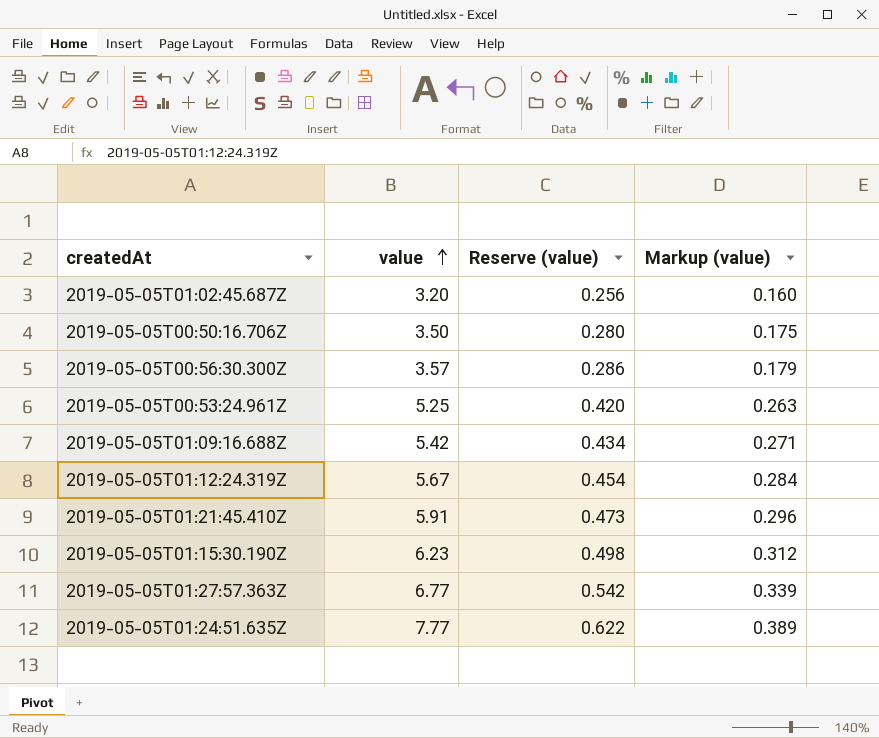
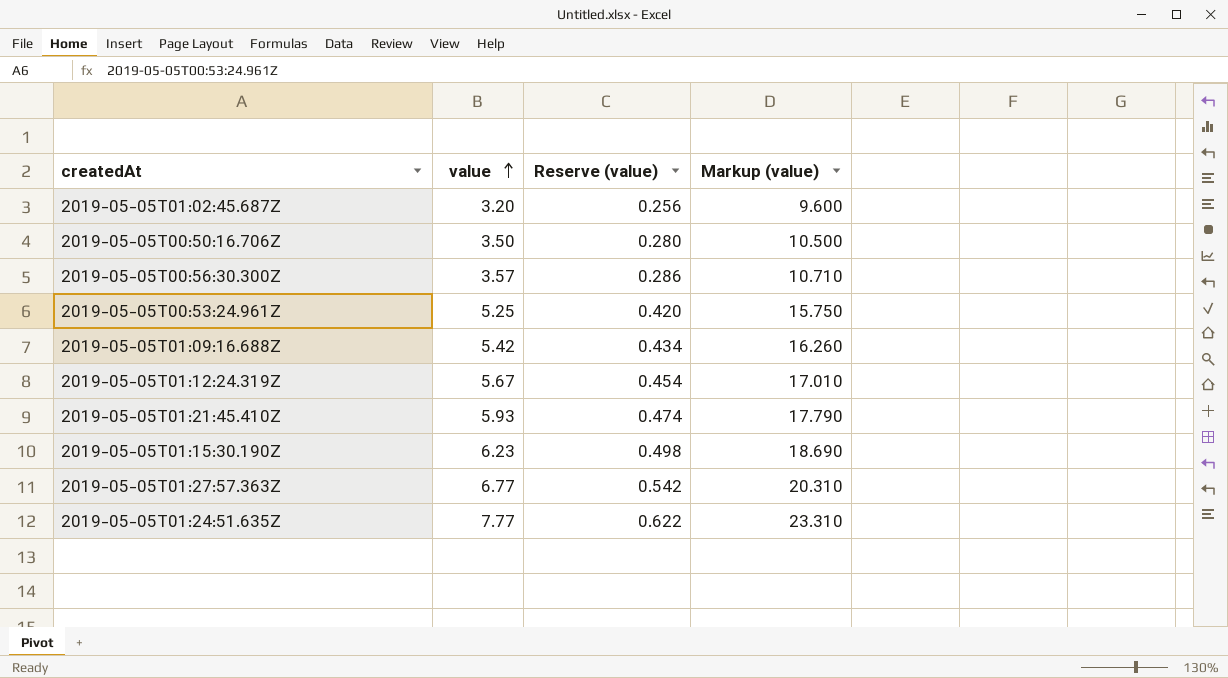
column Markup (value) | formula: [value] * 0.05 -> [value] * 3
2019-05-05T01:21:45.410Z | value: 5.91 -> 5.93
2019-05-05T01:21:45.410Z | Reserve (value): 0.473 -> 0.474

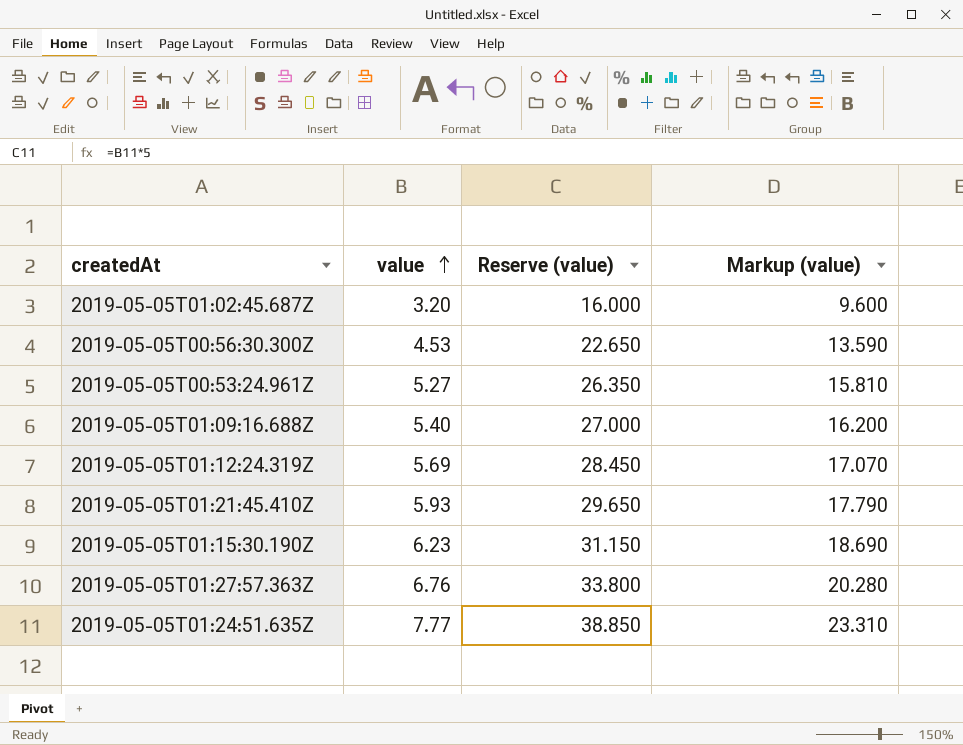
column Reserve (value) | formula: [value] * 0.08 -> [value] * 5
row 2019-05-05T00:50:16.706Z: 3.50 | 0.280 | 10.500 -> none
2019-05-05T00:56:30.300Z | value: 3.57 -> 4.53
2019-05-05T00:56:30.300Z | Markup (value): 10.710 -> 13.590
2019-05-05T00:53:24.961Z | value: 5.25 -> 5.27
2019-05-05T00:53:24.961Z | Markup (value): 15.750 -> 15.810
2019-05-05T01:09:16.688Z | value: 5.42 -> 5.40
2019-05-05T01:09:16.688Z | Markup (value): 16.260 -> 16.200
2019-05-05T01:12:24.319Z | value: 5.67 -> 5.69
2019-05-05T01:12:24.319Z | Markup (value): 17.010 -> 17.070
2019-05-05T01:27:57.363Z | value: 6.77 -> 6.76
2019-05-05T01:27:57.363Z | Markup (value): 20.310 -> 20.280

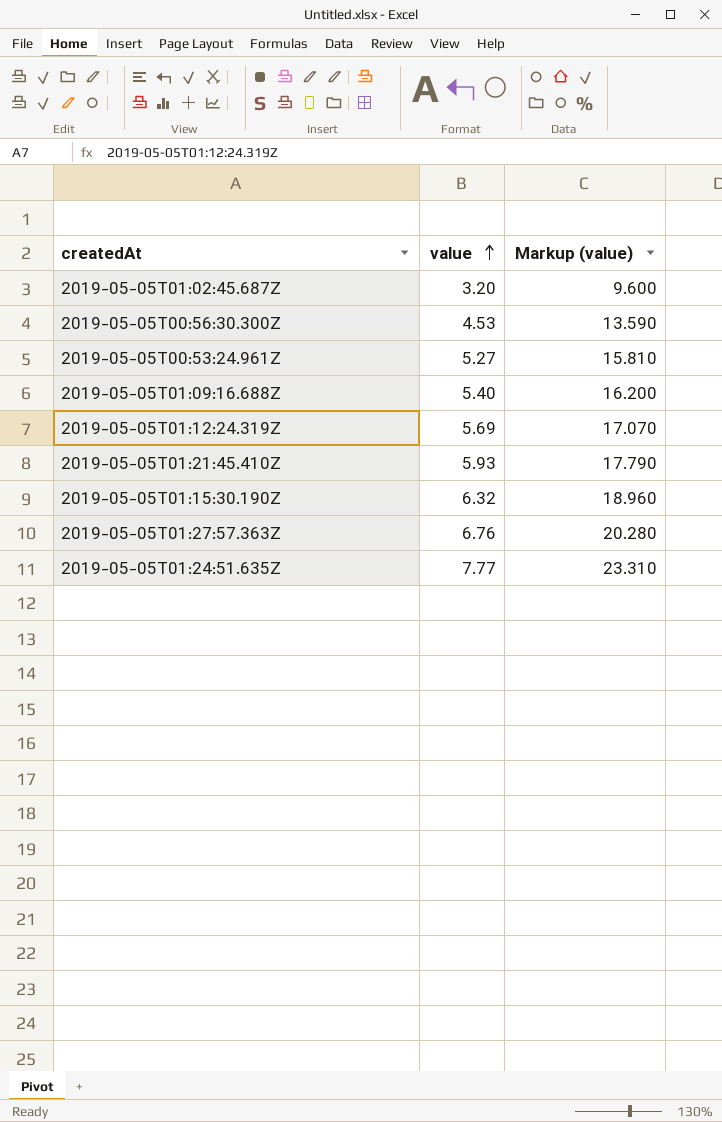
column Reserve (value) | formula: [value] * 5 -> none
2019-05-05T01:15:30.190Z | value: 6.23 -> 6.32
2019-05-05T01:15:30.190Z | Markup (value): 18.690 -> 18.960

